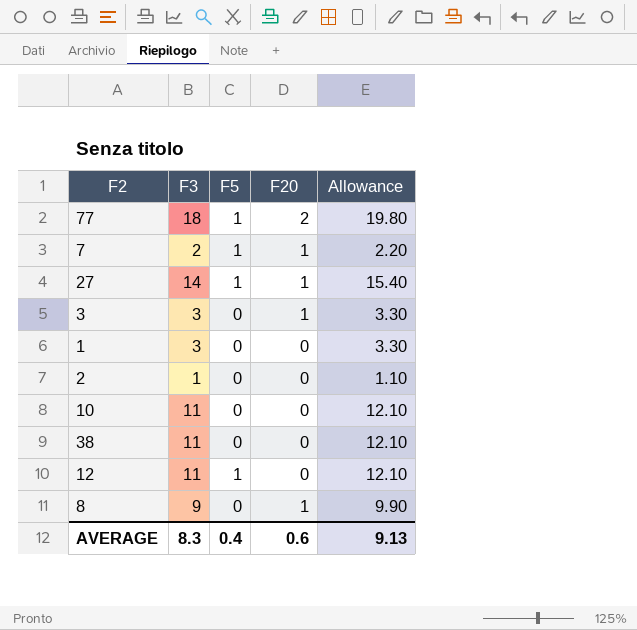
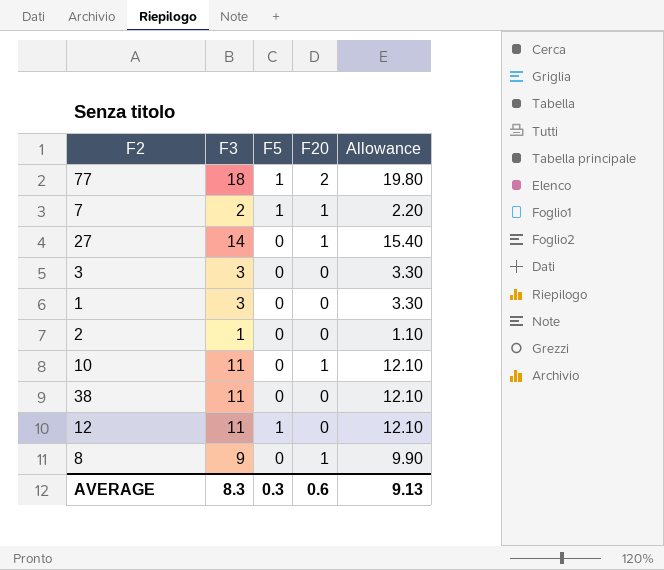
27 | F5: 1 -> 0
3 | F20: 1 -> 0
10 | F20: 0 -> 1
AVERAGE | F5: 0.4 -> 0.3

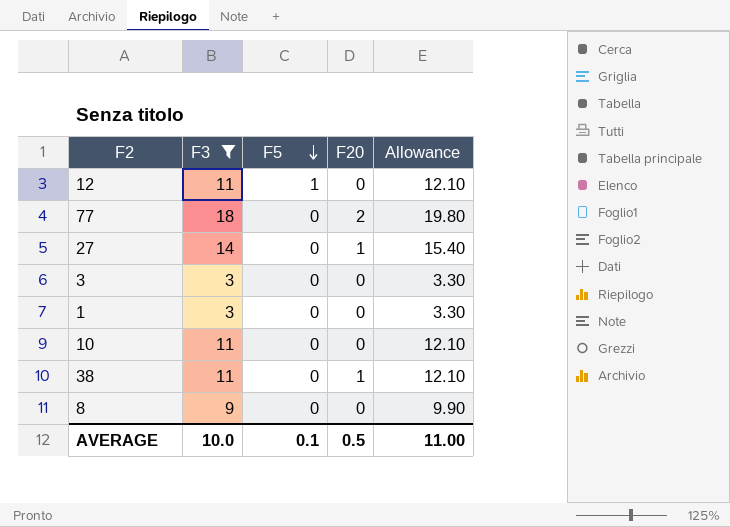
filter: none -> F3 >= 3
row order: none -> F5 descending
77 | F5: 1 -> 0
10 | F20: 1 -> 0
38 | F20: 0 -> 1
8 | F20: 1 -> 0
AVERAGE | F3: 8.3 -> 10.0
AVERAGE | F5: 0.3 -> 0.1
AVERAGE | F20: 0.6 -> 0.5
AVERAGE | Allowance: 9.13 -> 11.00

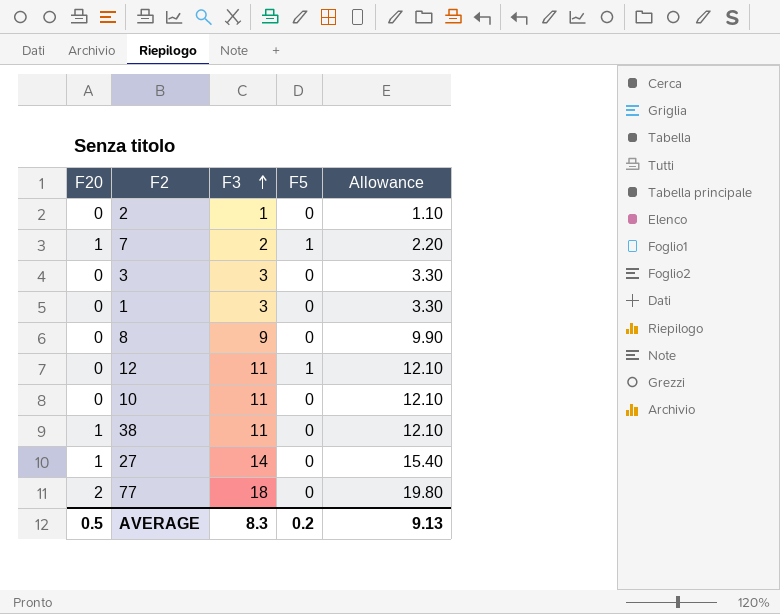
filter: F3 >= 3 -> none
row order: F5 descending -> F3 ascending
column F20 | position: 4 -> 1
AVERAGE | F3: 10.0 -> 8.3
AVERAGE | F5: 0.1 -> 0.2
AVERAGE | Allowance: 11.00 -> 9.13

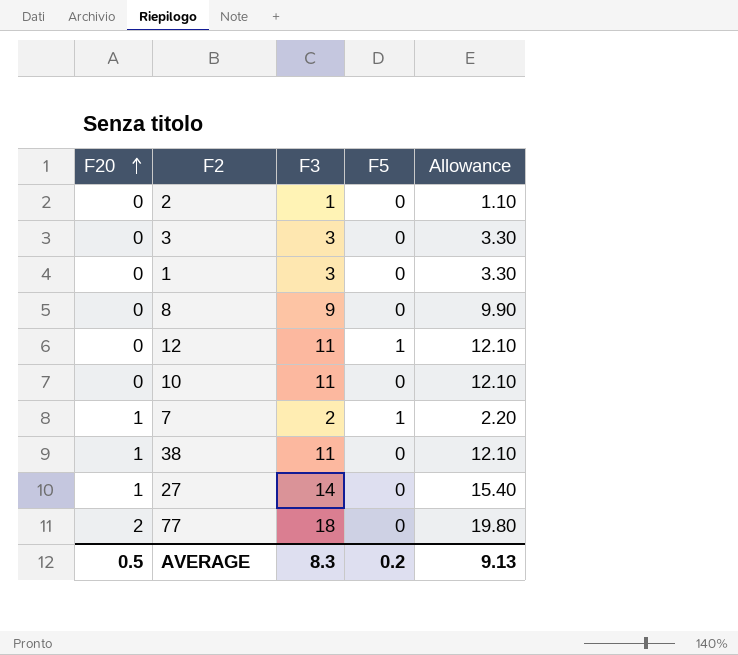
row order: F3 ascending -> F20 ascending

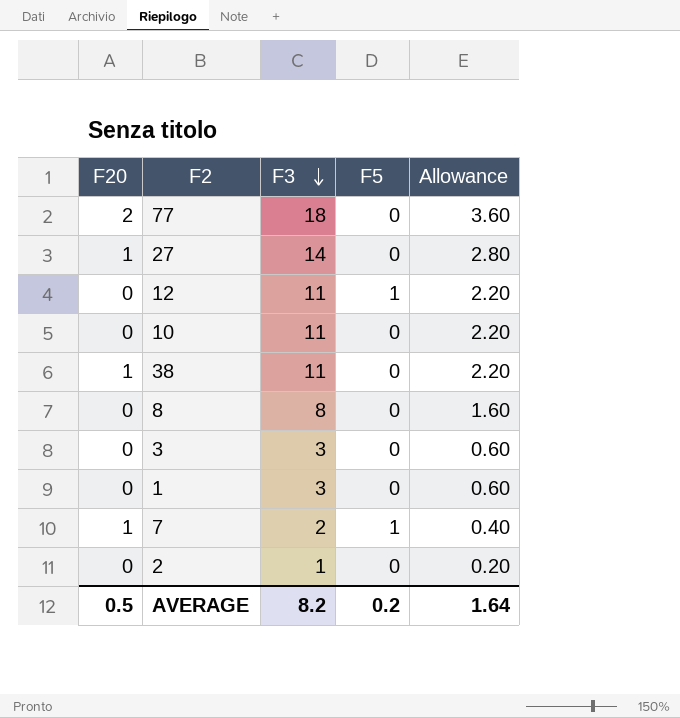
row order: F20 ascending -> F3 descending
column Allowance | formula: [F3] * 1.1 -> [F3] * 0.2
8 | F3: 9 -> 8
AVERAGE | F3: 8.3 -> 8.2
AVERAGE | Allowance: 9.13 -> 1.64

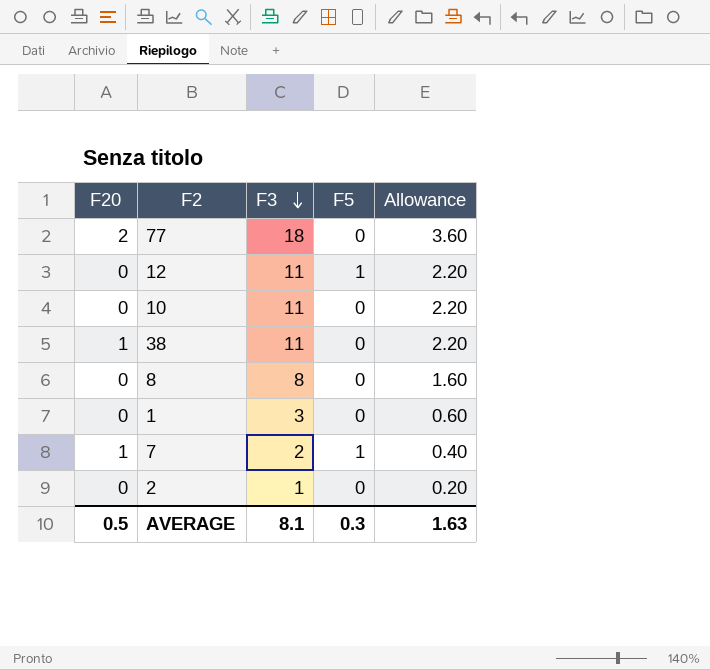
row 27: 1 | 14 | 0 | 2.80 -> none
row 3: 0 | 3 | 0 | 0.60 -> none
AVERAGE | F3: 8.2 -> 8.1
AVERAGE | F5: 0.2 -> 0.3
AVERAGE | Allowance: 1.64 -> 1.63

